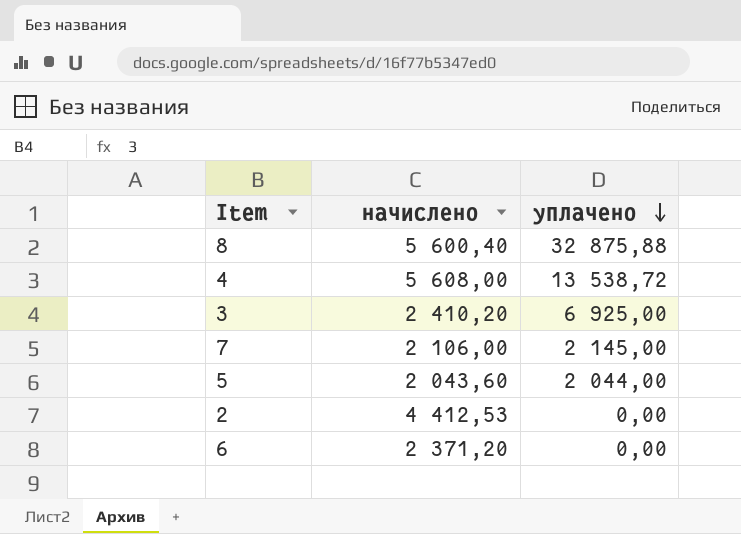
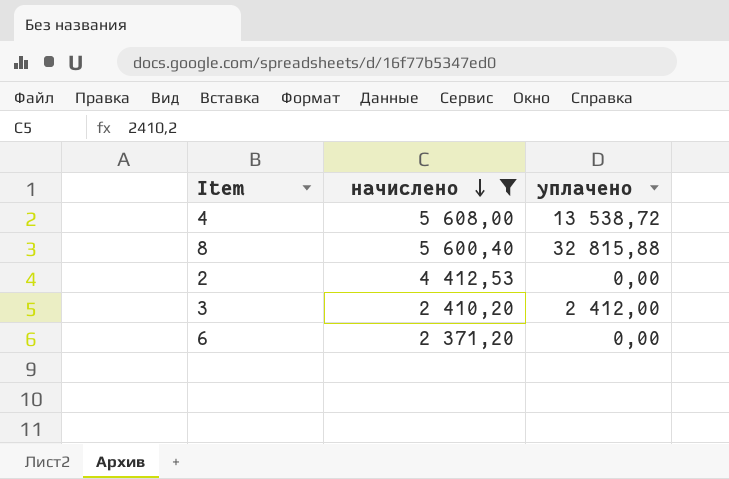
filter: none -> начислено >= 2 371,20
row order: уплачено descending -> начислено descending
8 | уплачено: 32 875,88 -> 32 815,88
3 | уплачено: 6 925,00 -> 2 412,00

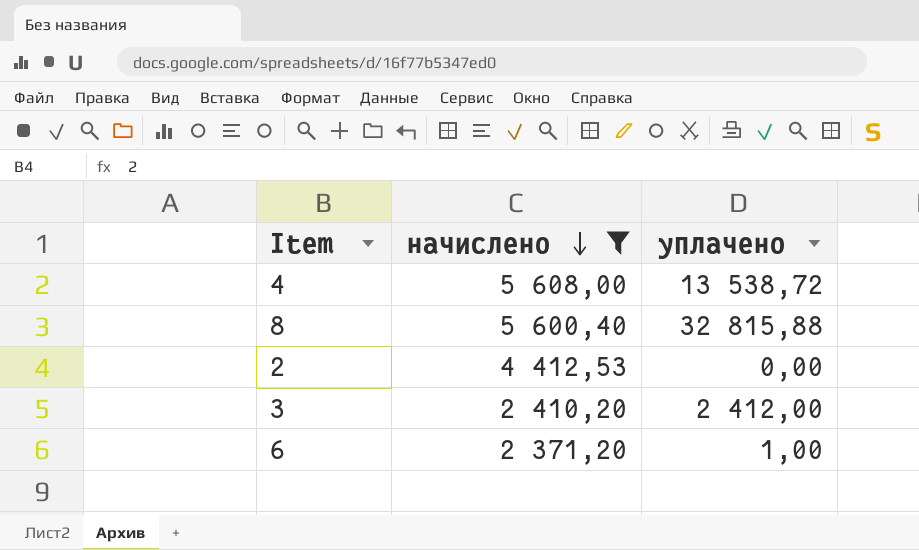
6 | уплачено: 0,00 -> 1,00

